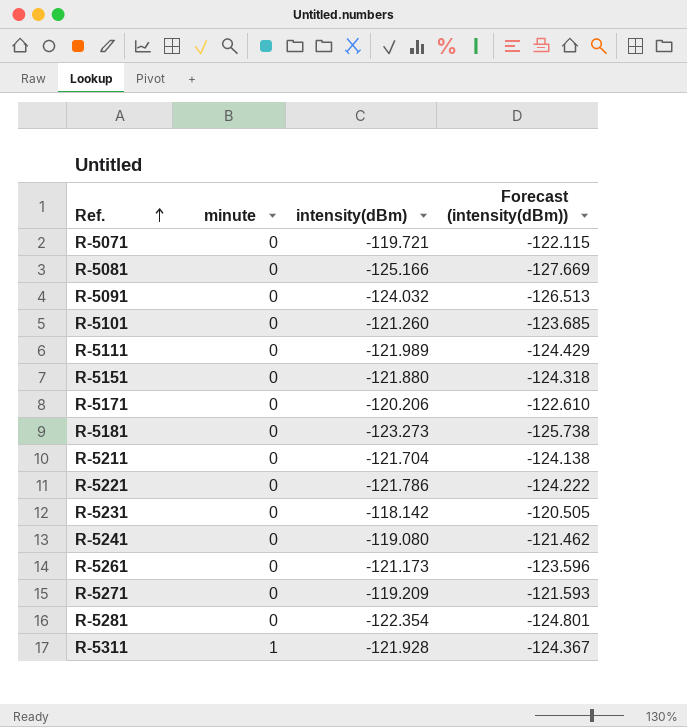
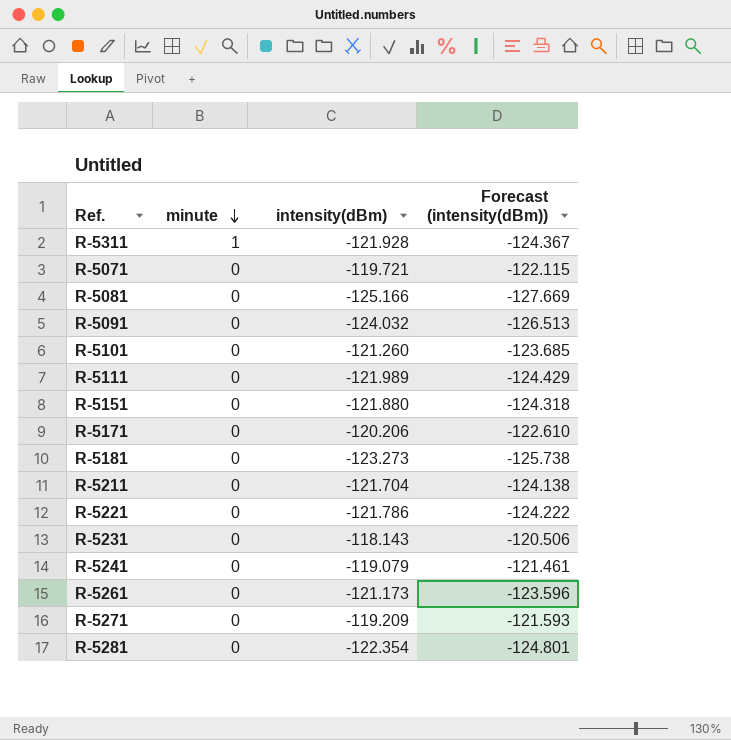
row order: Ref. ascending -> minute descending
R-5231 | intensity(dBm): -118.142 -> -118.143
R-5231 | Forecast (intensity(dBm)): -120.505 -> -120.506
R-5241 | intensity(dBm): -119.080 -> -119.079
R-5241 | Forecast (intensity(dBm)): -121.462 -> -121.461

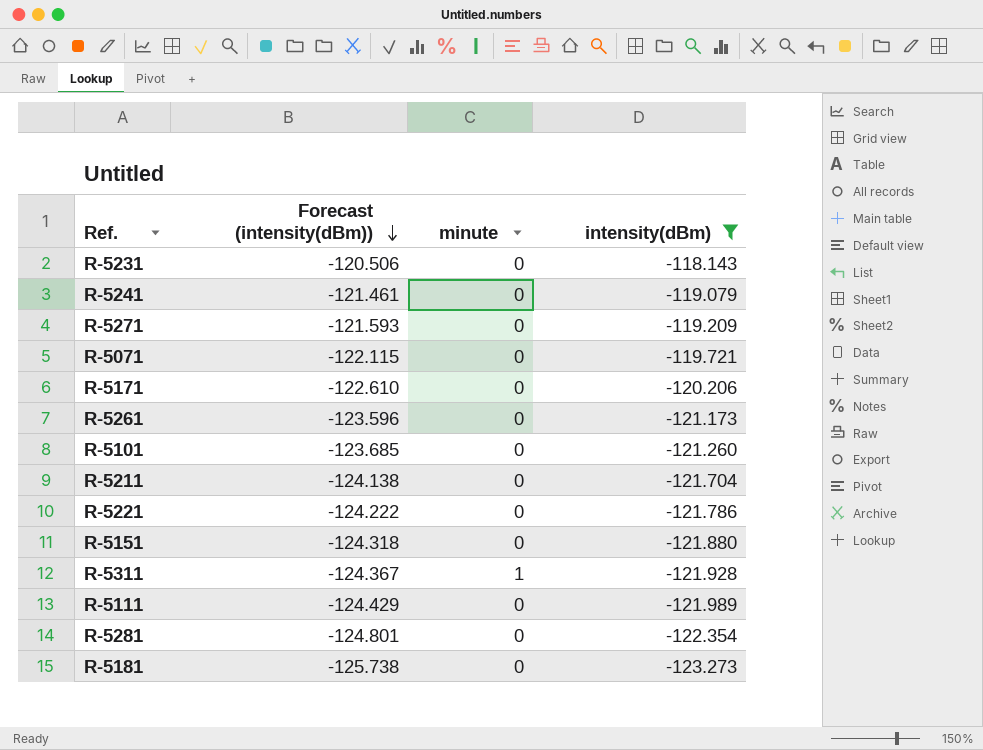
filter: none -> intensity(dBm) >= -123.273
row order: minute descending -> Forecast (intensity(dBm)) descending
column Forecast (intensity(dBm)) | position: 4 -> 2

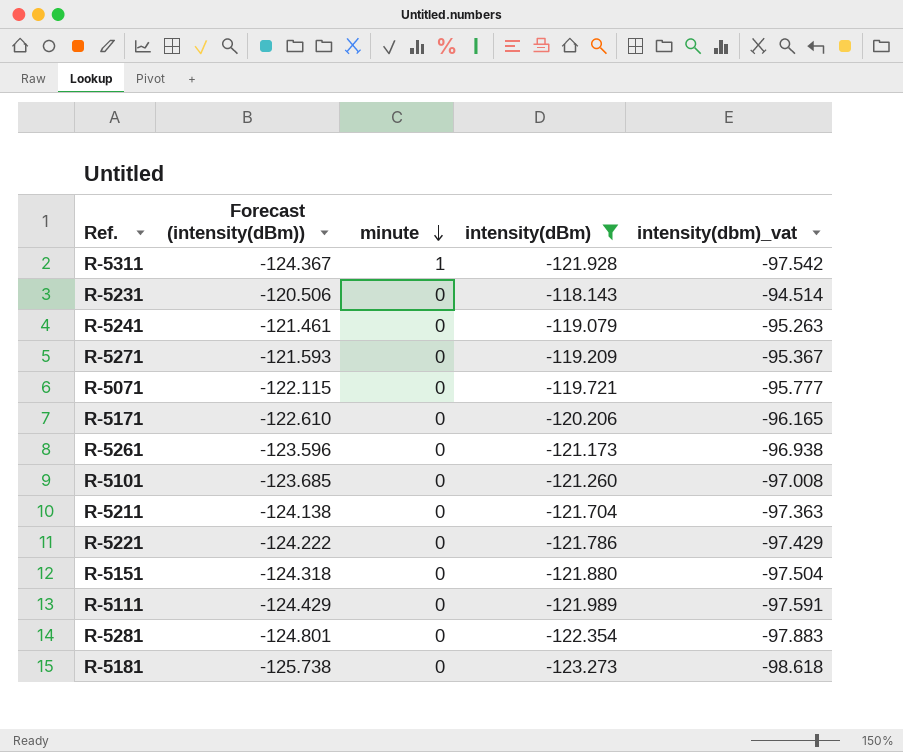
row order: Forecast (intensity(dBm)) descending -> minute descending
column intensity(dbm)_vat | formula: none -> [intensity(dBm)] * 0.8

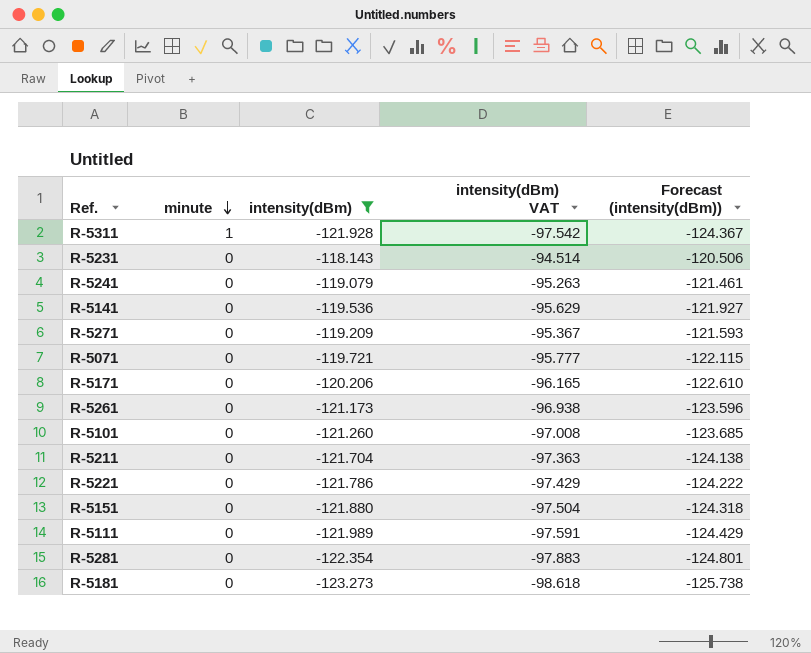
column name: intensity(dbm)_vat -> intensity(dBm) VAT
column Forecast (intensity(dBm)) | position: 2 -> 5
row R-5141: none -> 0 | -119.536 | -95.629 | -121.927

